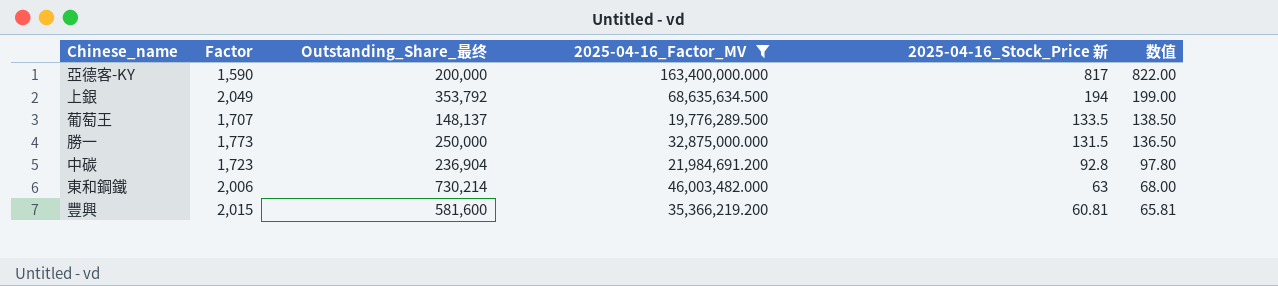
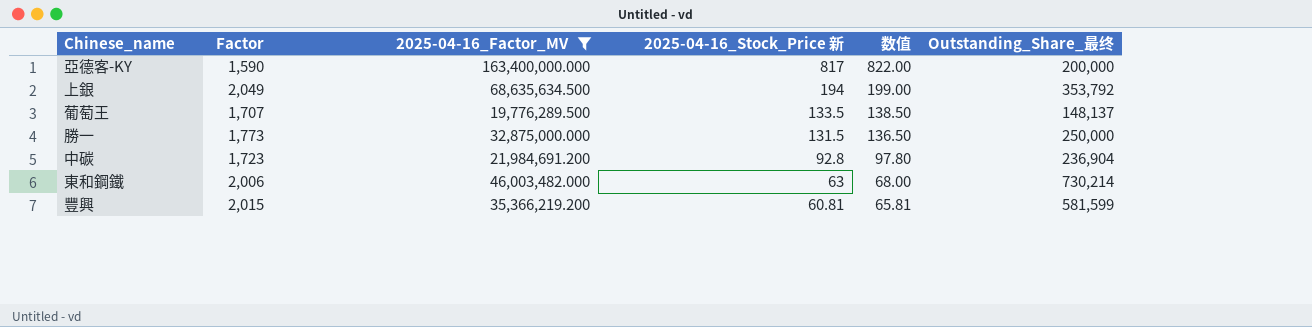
column Outstanding_Share_最终 | position: 3 -> 6
豐興 | Outstanding_Share_最终: 581,600 -> 581,599

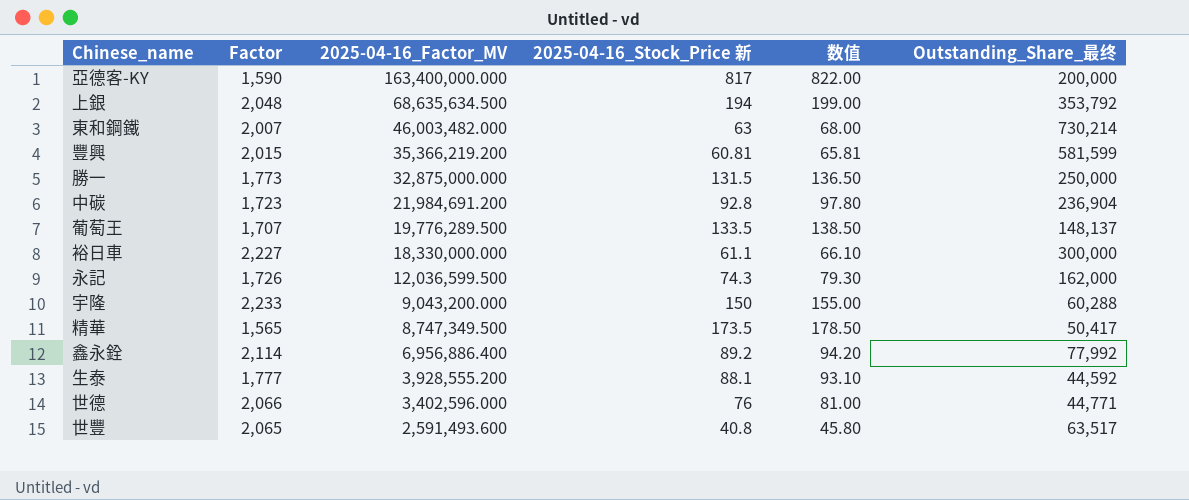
filter: 2025-04-16_Factor_MV >= 19,776,289.500 -> none
row order: 2025-04-16_Stock_Price 新 descending -> 2025-04-16_Factor_MV descending
上銀 | Factor: 2,049 -> 2,048
東和鋼鐵 | Factor: 2,006 -> 2,007

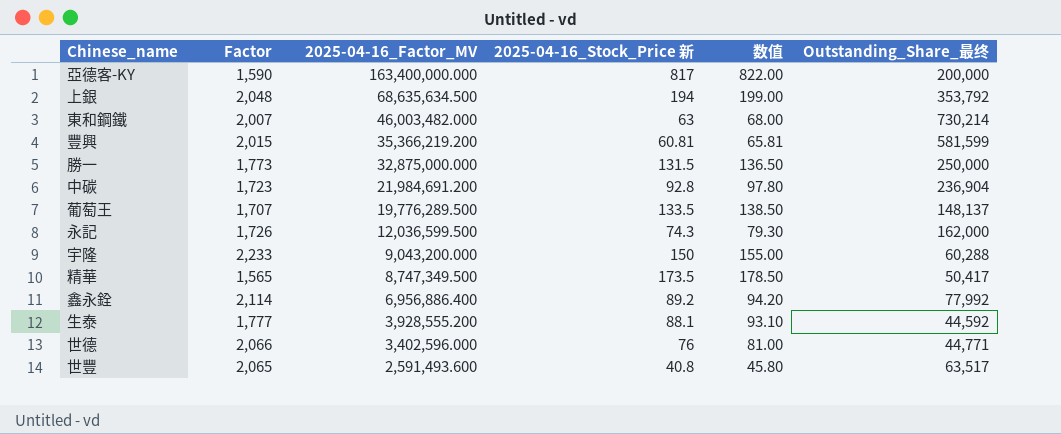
row 裕日車: 2,227 | 18,330,000.000 | 61.1 | 66.10 | 300,000 -> none

